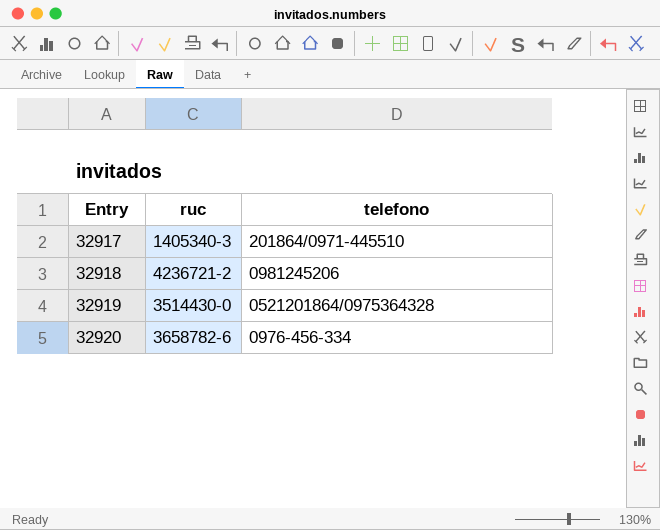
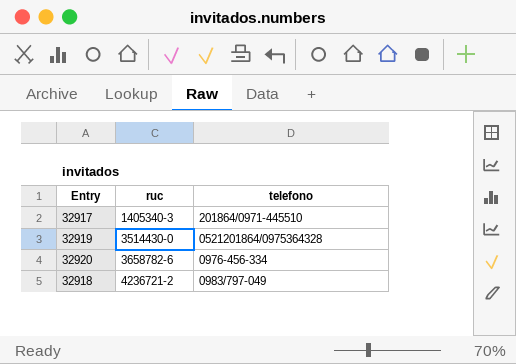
row order: Entry ascending -> ruc ascending
32918 | telefono: 0981245206 -> 0983/797-049

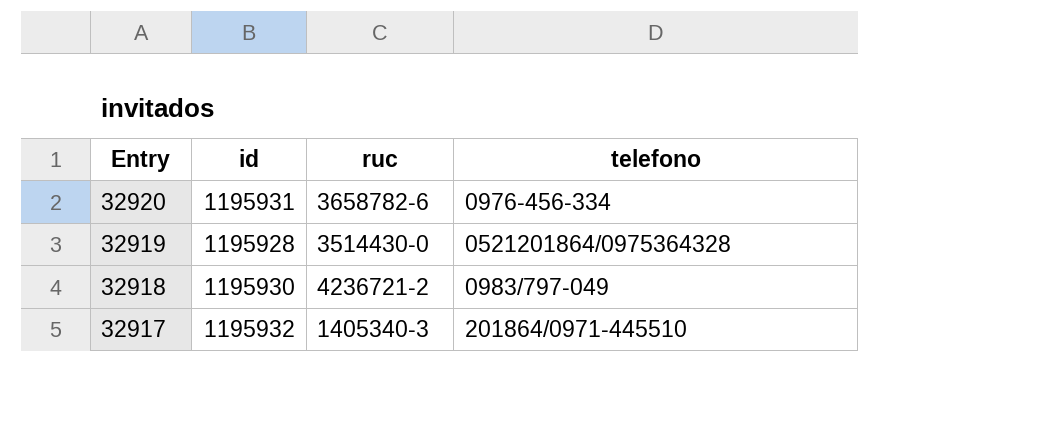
row order: ruc ascending -> Entry descending
column id | position: none -> 2

